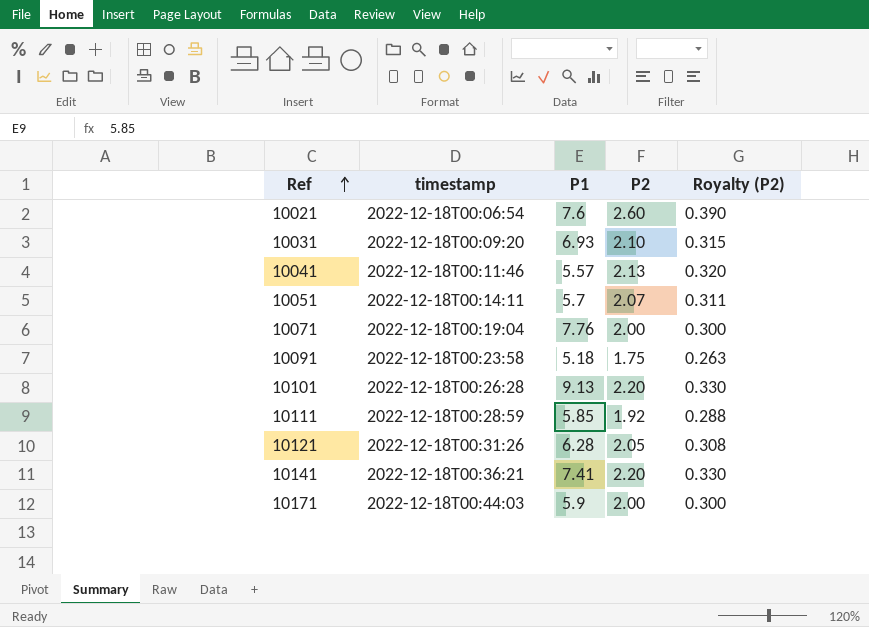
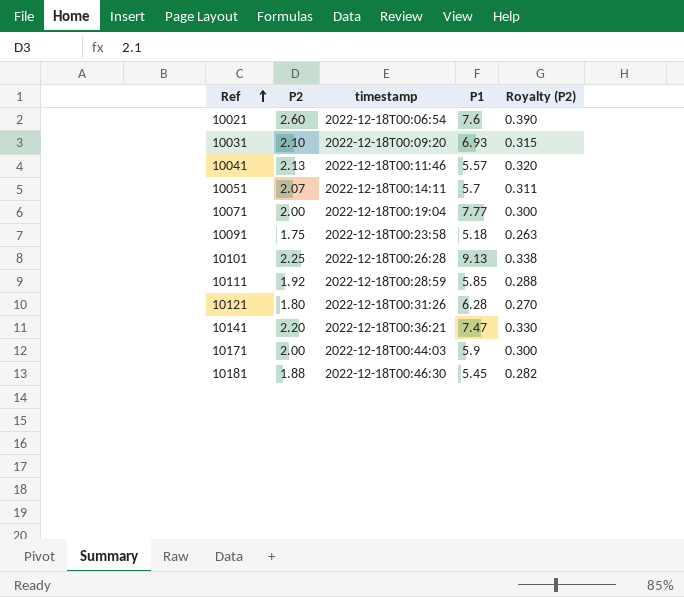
column P2 | position: 4 -> 2
10071 | P1: 7.76 -> 7.77
10101 | P2: 2.20 -> 2.25
10101 | Royalty (P2): 0.330 -> 0.338
10121 | P2: 2.05 -> 1.80
10121 | Royalty (P2): 0.308 -> 0.270
10141 | P1: 7.41 -> 7.47
row 10181: none -> 1.88 | 2022-12-18T00:46:30 | 5.45 | 0.282

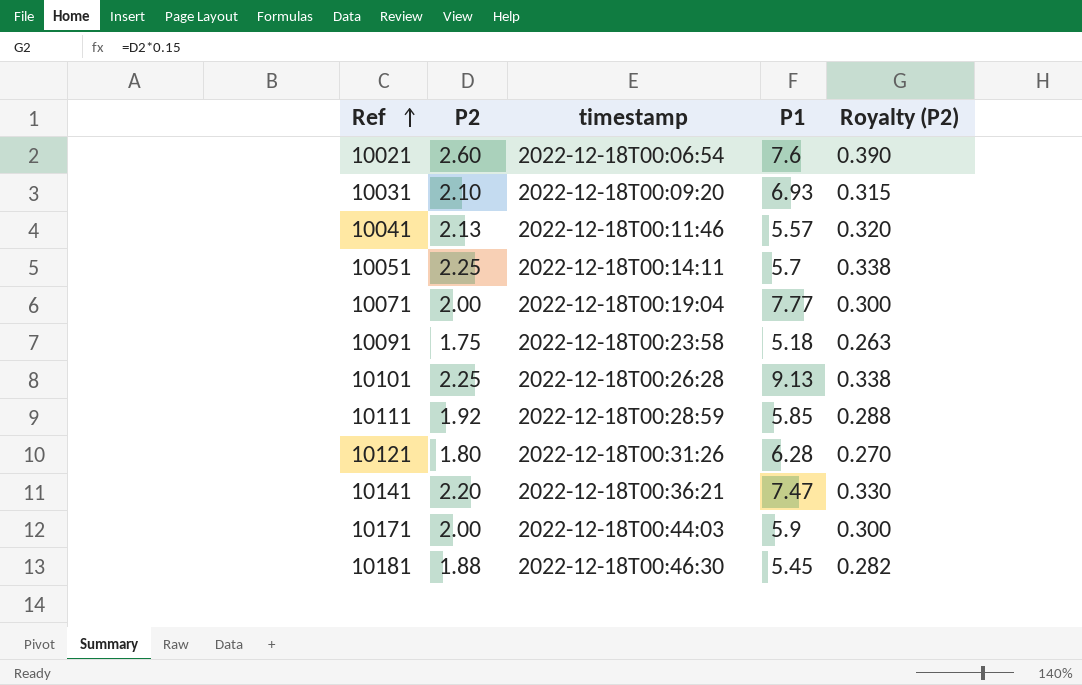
10051 | P2: 2.07 -> 2.25
10051 | Royalty (P2): 0.311 -> 0.338

